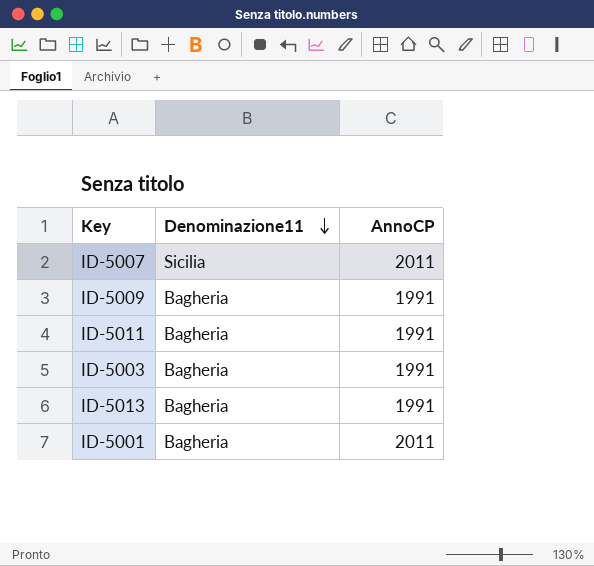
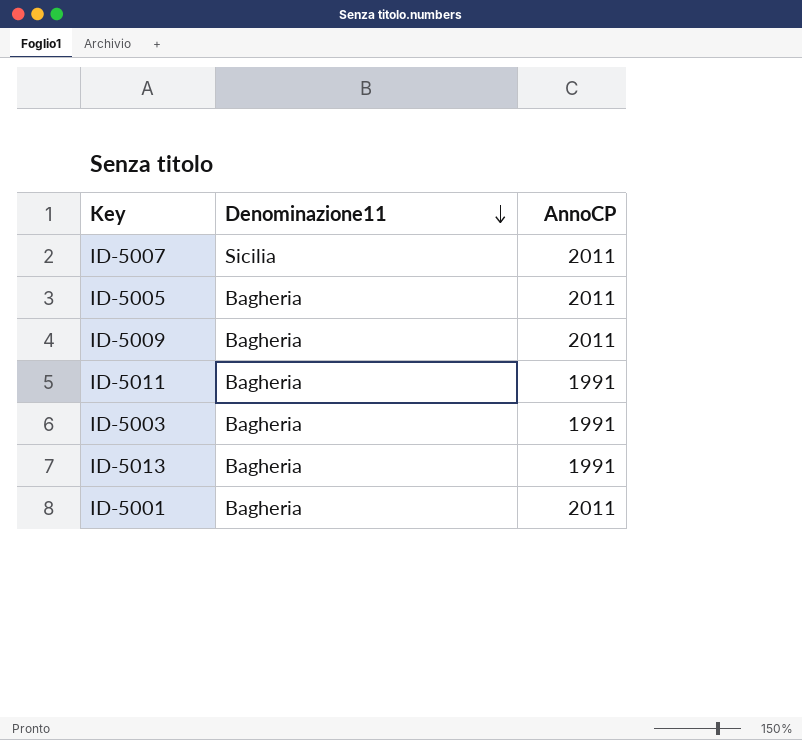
row ID-5005: none -> Bagheria | 2011
ID-5009 | AnnoCP: 1991 -> 2011

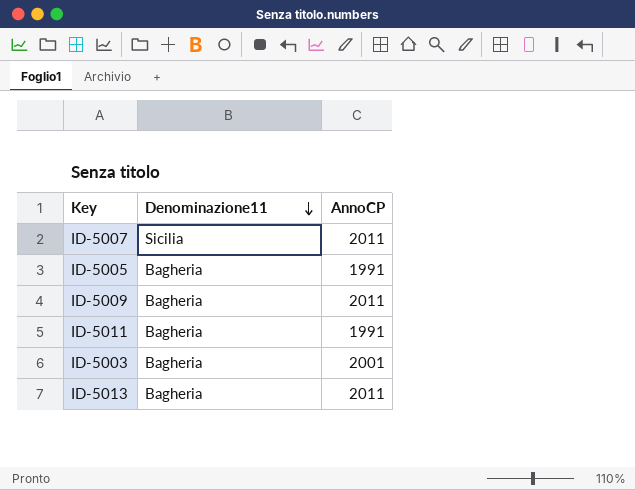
row ID-5001: Bagheria | 2011 -> none
ID-5005 | AnnoCP: 2011 -> 1991
ID-5003 | AnnoCP: 1991 -> 2001
ID-5013 | AnnoCP: 1991 -> 2011

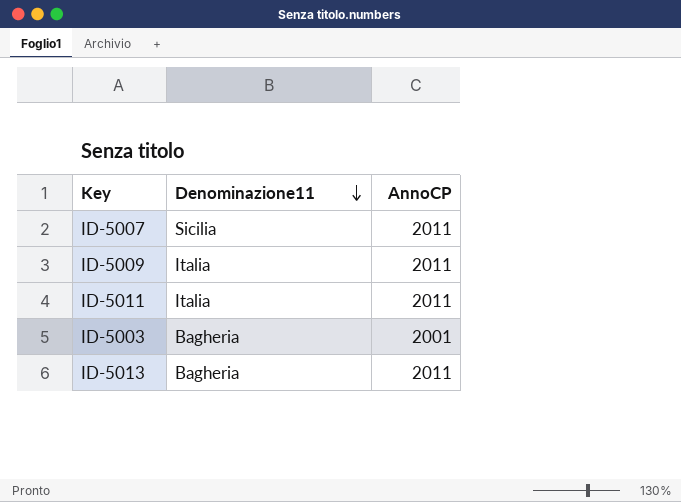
row ID-5005: Bagheria | 1991 -> none
ID-5009 | Denominazione11: Bagheria -> Italia
ID-5011 | Denominazione11: Bagheria -> Italia
ID-5011 | AnnoCP: 1991 -> 2011

